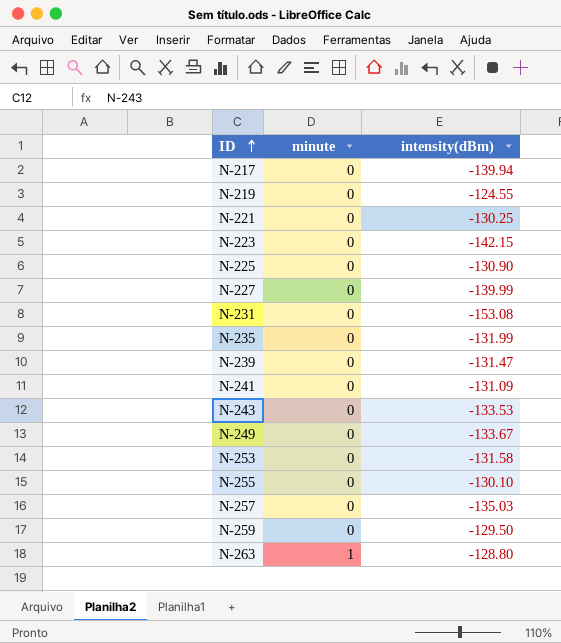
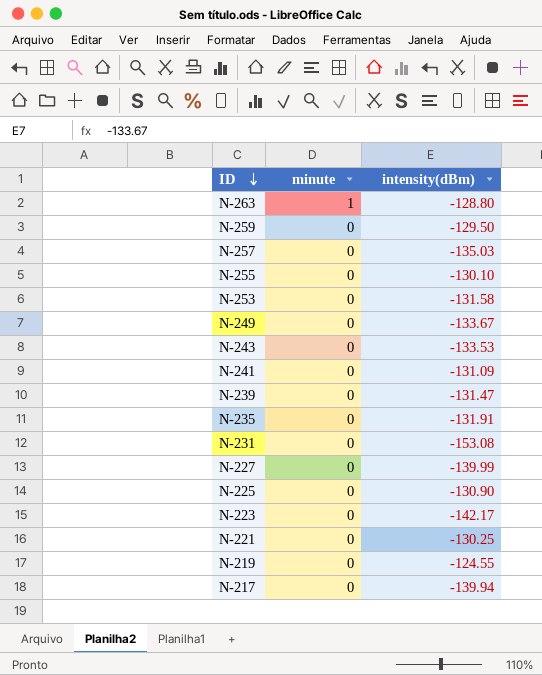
row order: ID ascending -> ID descending
N-235 | intensity(dBm): -131.99 -> -131.91
N-223 | intensity(dBm): -142.15 -> -142.17

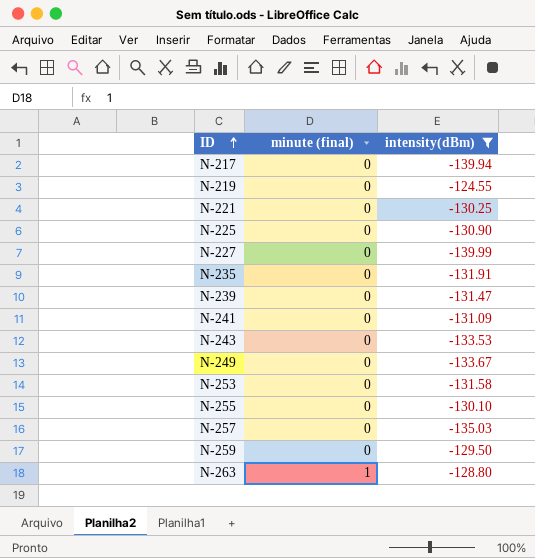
filter: none -> intensity(dBm) >= -139.99
row order: ID descending -> ID ascending
column name: minute -> minute (final)

